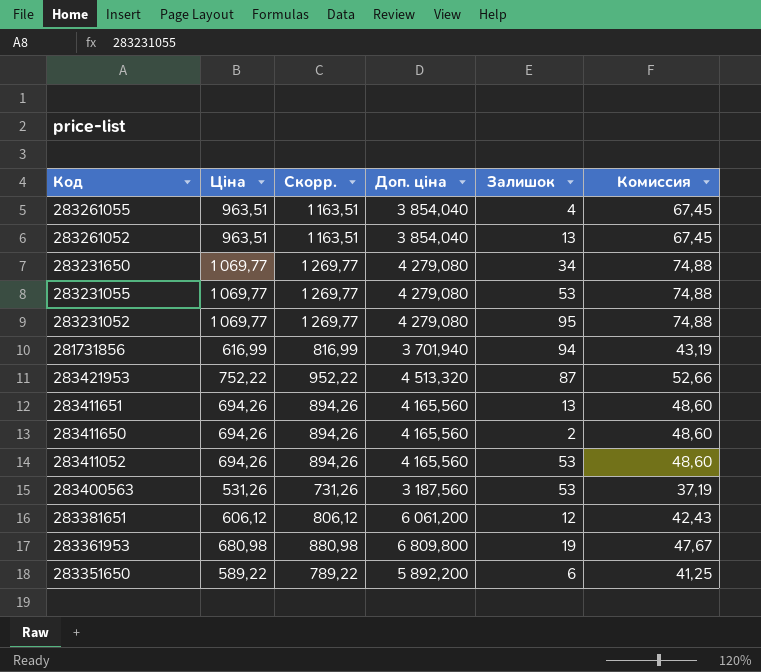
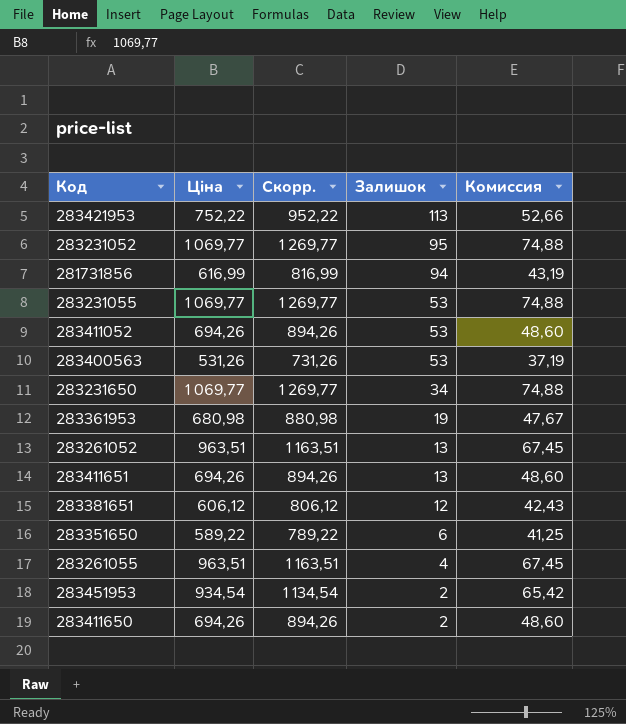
row order: none -> Залишок descending
column Доп. ціна | position: 4 -> none
283421953 | Залишок: 87 -> 113
row 283451953: none -> 934,54 | 1 134,54 | 2 | 65,42

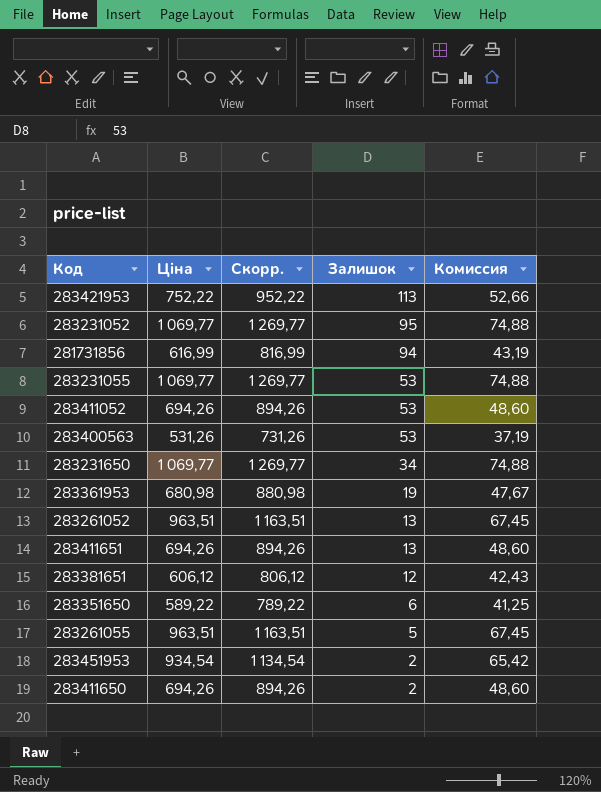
283261055 | Залишок: 4 -> 5

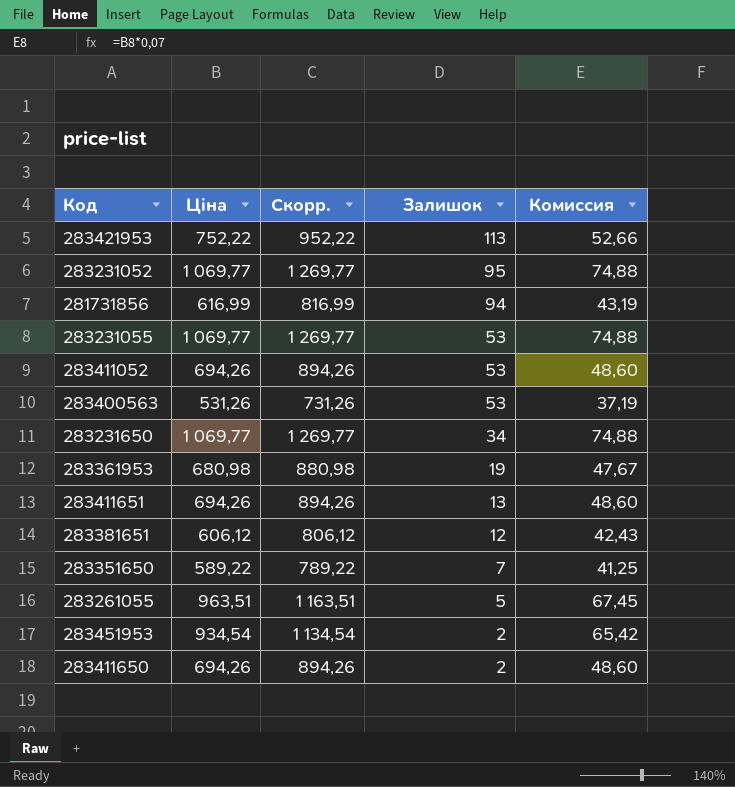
row 283261052: 963,51 | 1 163,51 | 13 | 67,45 -> none
283351650 | Залишок: 6 -> 7

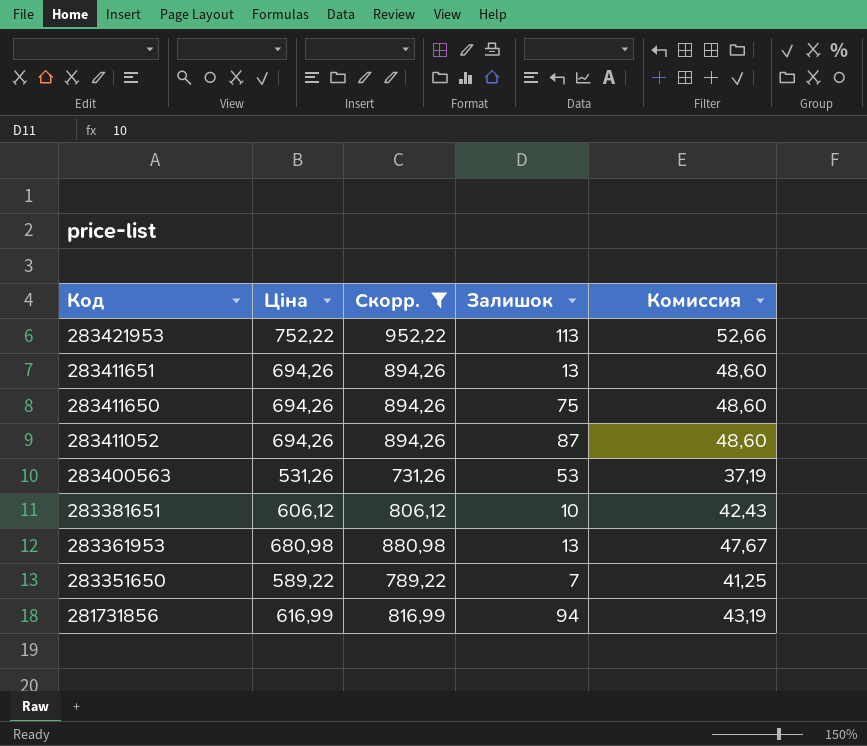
filter: none -> Скорр. <= 952,22
row order: Залишок descending -> Код descending
283411650 | Залишок: 2 -> 75
283411052 | Залишок: 53 -> 87
283381651 | Залишок: 12 -> 10
283361953 | Залишок: 19 -> 13

